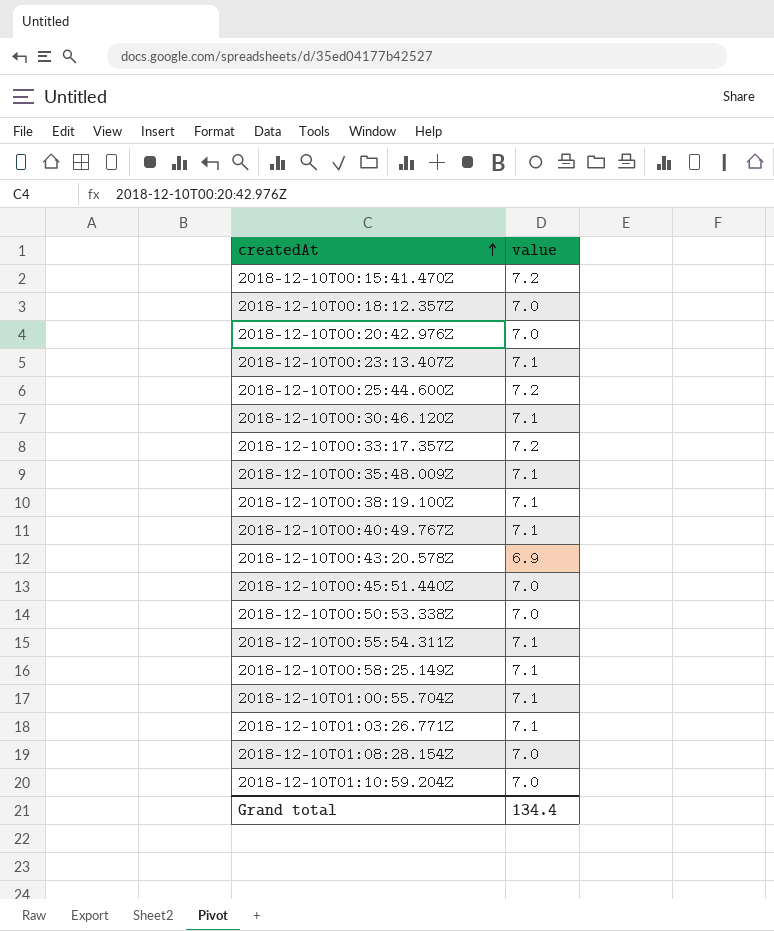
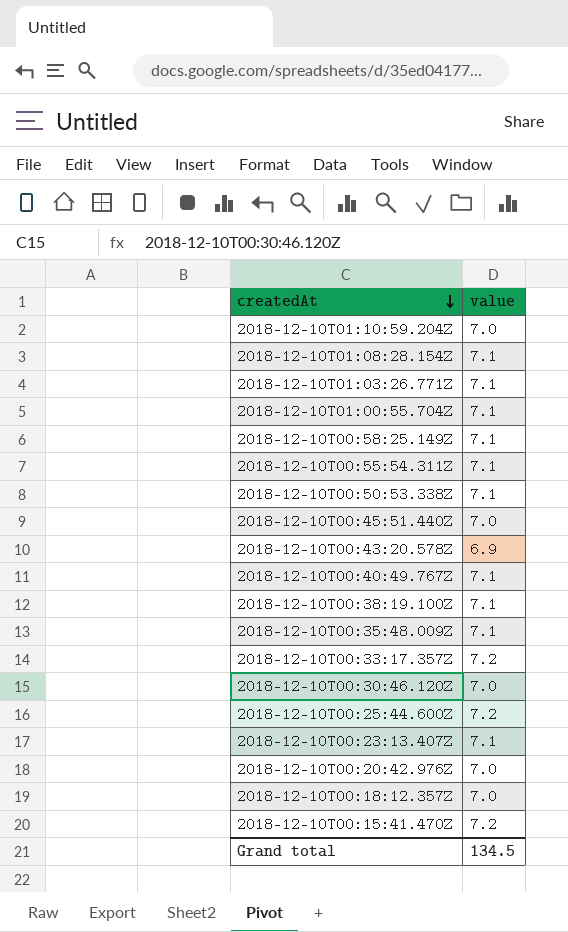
row order: createdAt ascending -> createdAt descending
2018-12-10T01:08:28.154Z | value: 7.0 -> 7.1
2018-12-10T00:50:53.338Z | value: 7.0 -> 7.1
2018-12-10T00:30:46.120Z | value: 7.1 -> 7.0
Grand total | value: 134.4 -> 134.5

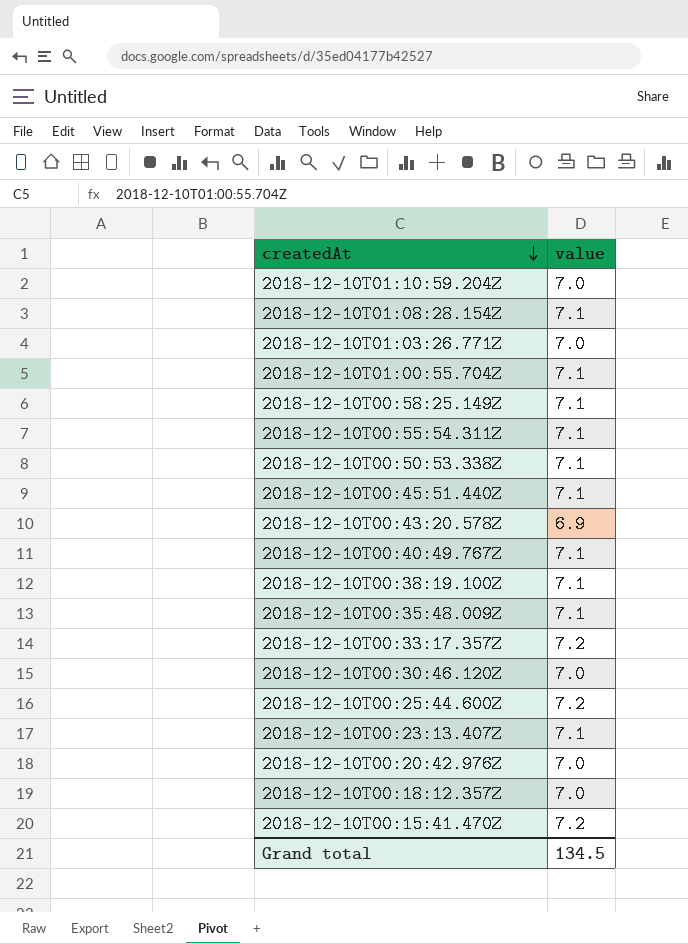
2018-12-10T01:03:26.771Z | value: 7.1 -> 7.0
2018-12-10T00:45:51.440Z | value: 7.0 -> 7.1

